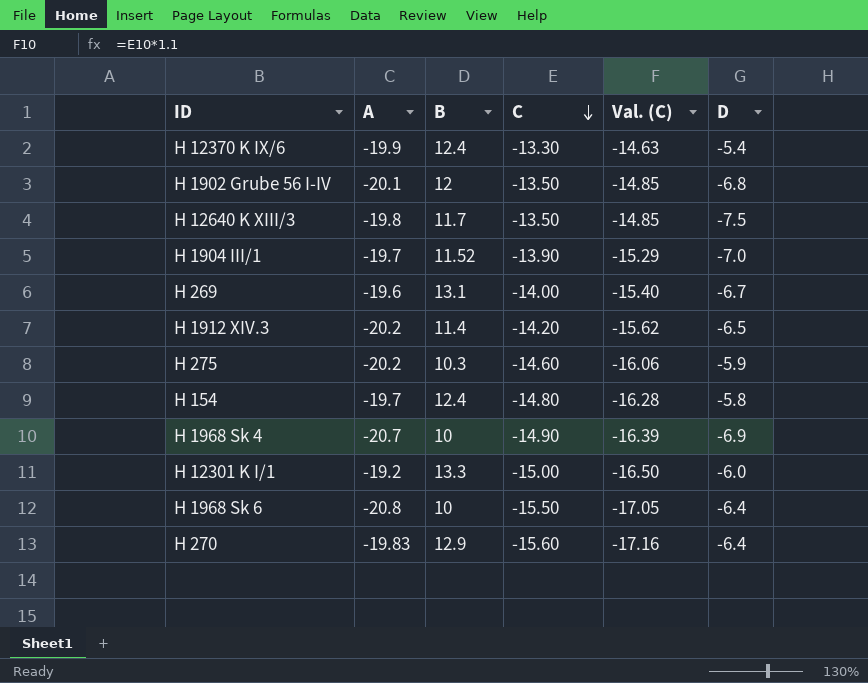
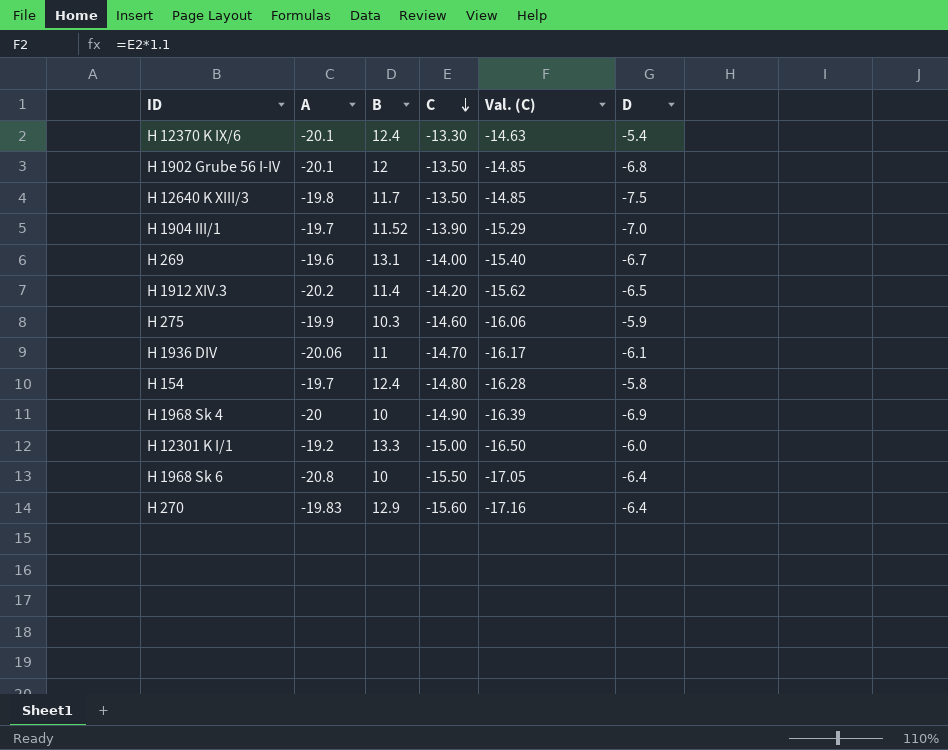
H 12370 K IX/6 | A: -19.9 -> -20.1
H 275 | A: -20.2 -> -19.9
row H 1936 DIV: none -> -20.06 | 11 | -14.70 | -16.17 | -6.1
H 1968 Sk 4 | A: -20.7 -> -20

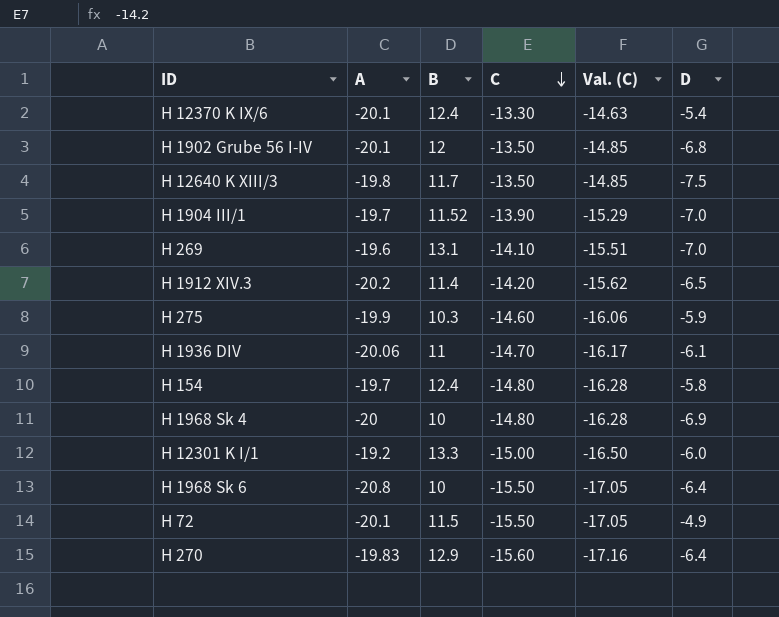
H 269 | C: -14.00 -> -14.10
H 269 | Val. (C): -15.40 -> -15.51
H 269 | D: -6.7 -> -7.0
H 1968 Sk 4 | C: -14.90 -> -14.80
H 1968 Sk 4 | Val. (C): -16.39 -> -16.28
row H 72: none -> -20.1 | 11.5 | -15.50 | -17.05 | -4.9

